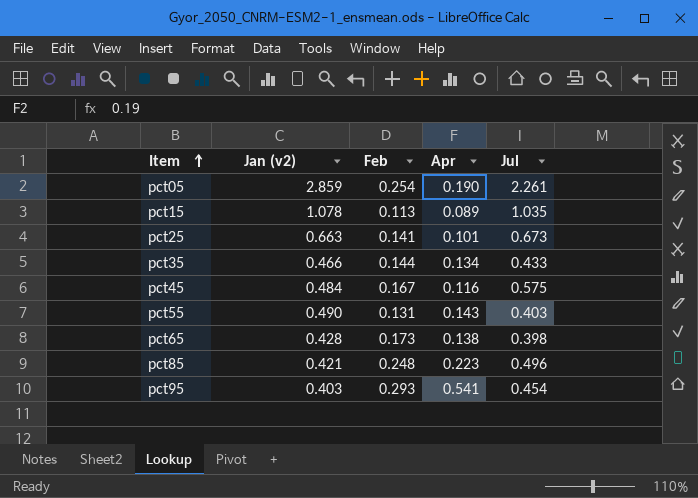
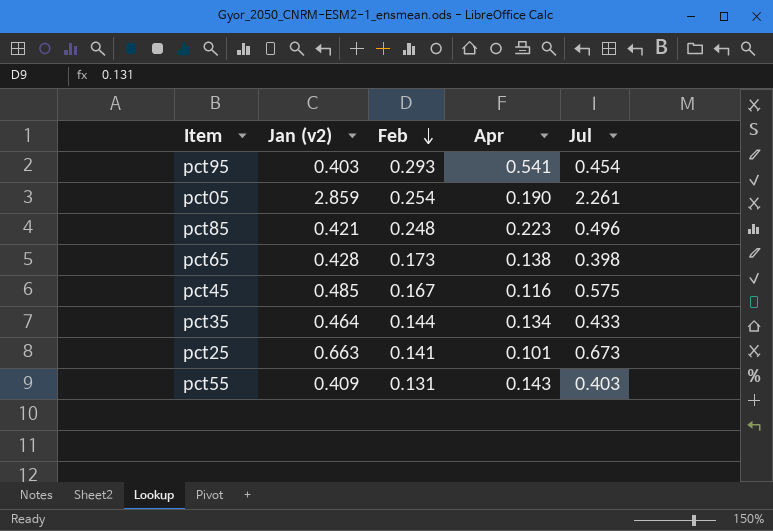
row order: Item ascending -> Feb descending
row pct15: 1.078 | 0.113 | 0.089 | 1.035 -> none
pct45 | Jan (v2): 0.484 -> 0.485
pct35 | Jan (v2): 0.466 -> 0.464
pct55 | Jan (v2): 0.490 -> 0.409

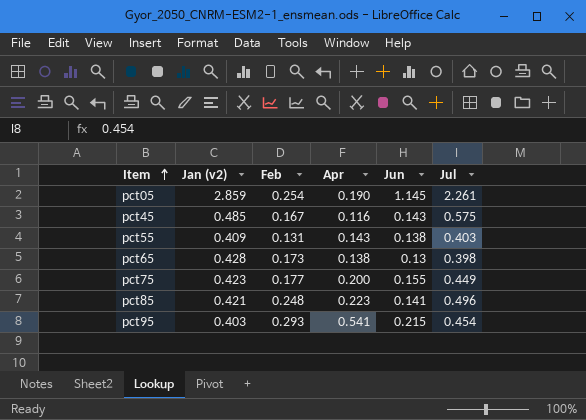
row order: Feb descending -> Item ascending
column Jun | position: none -> 5
row pct35: 0.464 | 0.144 | 0.134 | 0.433 -> none
row pct25: 0.663 | 0.141 | 0.101 | 0.673 -> none
row pct75: none -> 0.423 | 0.177 | 0.200 | 0.155 | 0.449

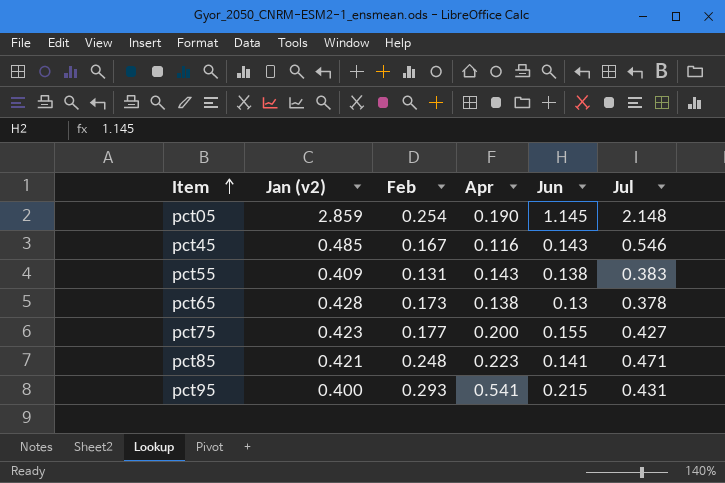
pct05 | Jul: 2.261 -> 2.148
pct45 | Jul: 0.575 -> 0.546
pct55 | Jul: 0.403 -> 0.383
pct65 | Jul: 0.398 -> 0.378
pct75 | Jul: 0.449 -> 0.427
pct85 | Jul: 0.496 -> 0.471
pct95 | Jan (v2): 0.403 -> 0.400
pct95 | Jul: 0.454 -> 0.431

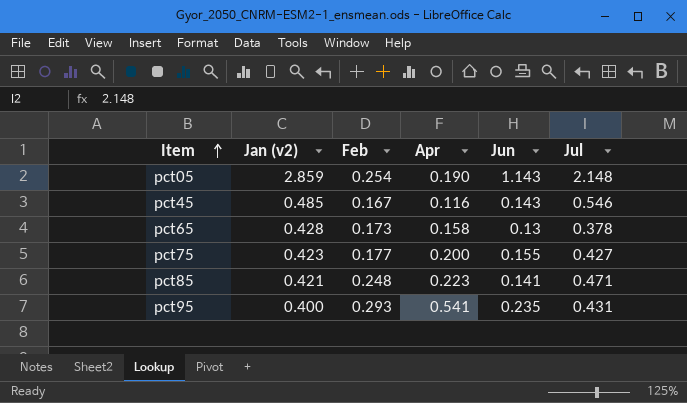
row pct55: 0.409 | 0.131 | 0.143 | 0.138 | 0.383 -> none
pct05 | Jun: 1.145 -> 1.143
pct65 | Apr: 0.138 -> 0.158
pct95 | Jun: 0.215 -> 0.235

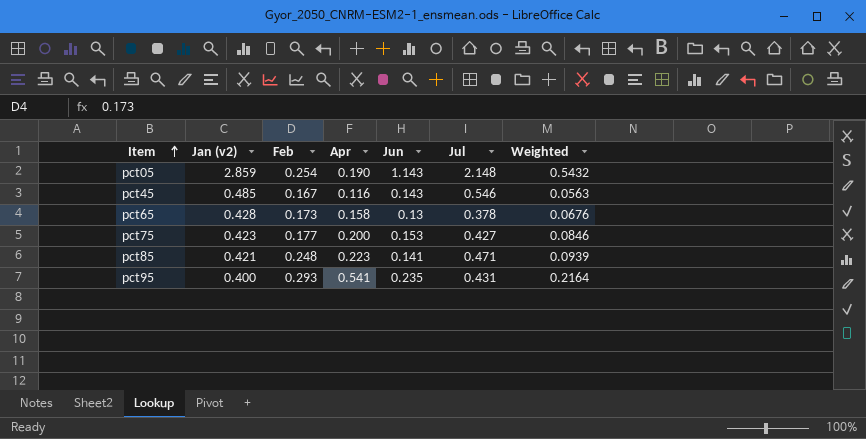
column Weighted | formula: none -> [Jan (v2)] * [Apr]
pct75 | Jun: 0.155 -> 0.153

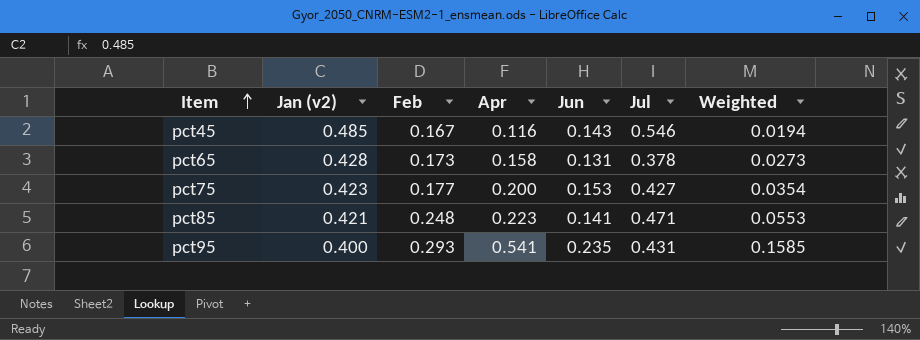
column Weighted | formula: [Jan (v2)] * [Apr] -> [Feb] * [Apr]
row pct05: 2.859 | 0.254 | 0.190 | 1.143 | 2.148 | 0.5432 -> none
pct65 | Jun: 0.13 -> 0.131

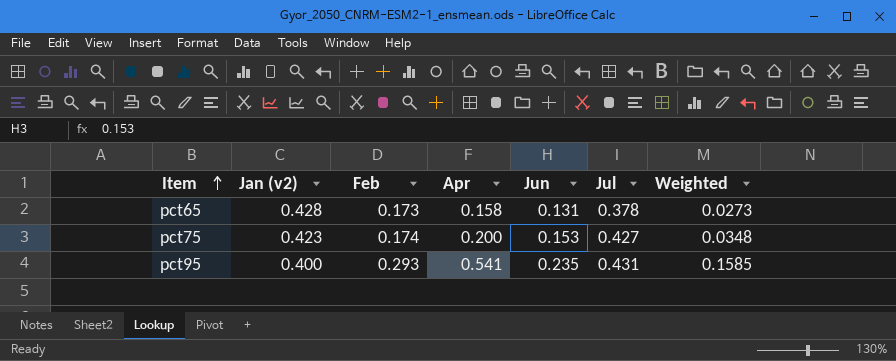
row pct45: 0.485 | 0.167 | 0.116 | 0.143 | 0.546 | 0.0194 -> none
row pct85: 0.421 | 0.248 | 0.223 | 0.141 | 0.471 | 0.0553 -> none
pct75 | Feb: 0.177 -> 0.174
pct75 | Weighted: 0.0354 -> 0.0348

